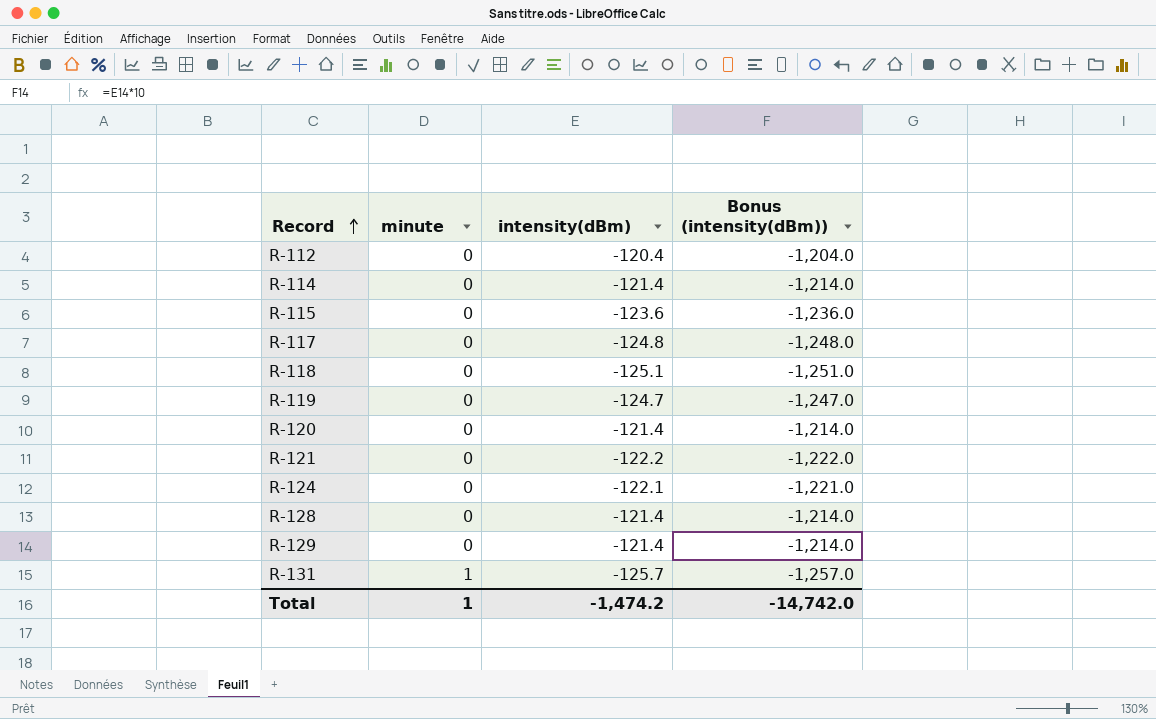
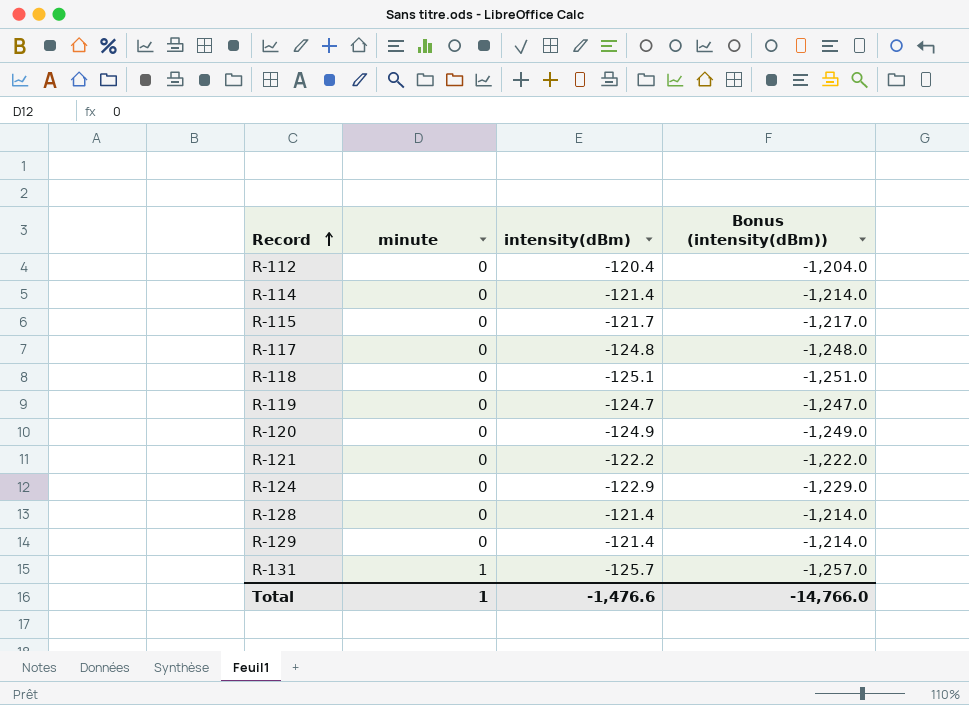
R-115 | intensity(dBm): -123.6 -> -121.7
R-115 | Bonus (intensity(dBm)): -1,236.0 -> -1,217.0
R-120 | intensity(dBm): -121.4 -> -124.9
R-120 | Bonus (intensity(dBm)): -1,214.0 -> -1,249.0
R-124 | intensity(dBm): -122.1 -> -122.9
R-124 | Bonus (intensity(dBm)): -1,221.0 -> -1,229.0
Total | intensity(dBm): -1,474.2 -> -1,476.6
Total | Bonus (intensity(dBm)): -14,742.0 -> -14,766.0

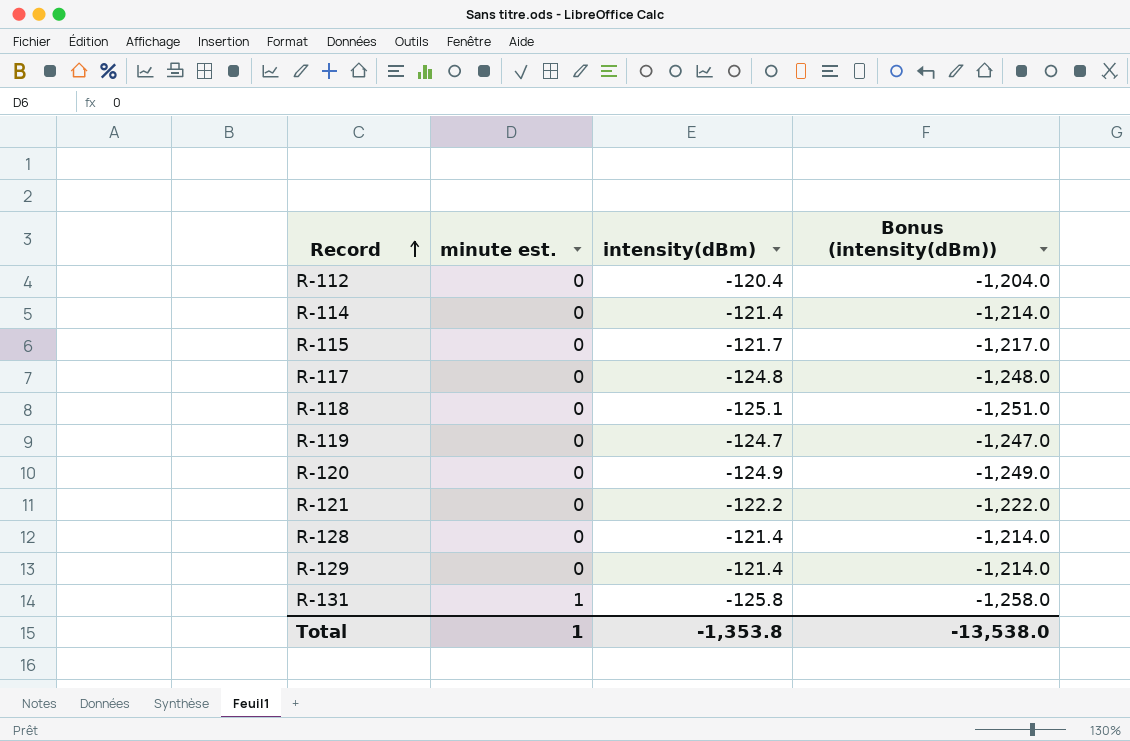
column name: minute -> minute est.
row R-124: 0 | -122.9 | -1,229.0 -> none
R-131 | intensity(dBm): -125.7 -> -125.8
R-131 | Bonus (intensity(dBm)): -1,257.0 -> -1,258.0
Total | intensity(dBm): -1,476.6 -> -1,353.8
Total | Bonus (intensity(dBm)): -14,766.0 -> -13,538.0

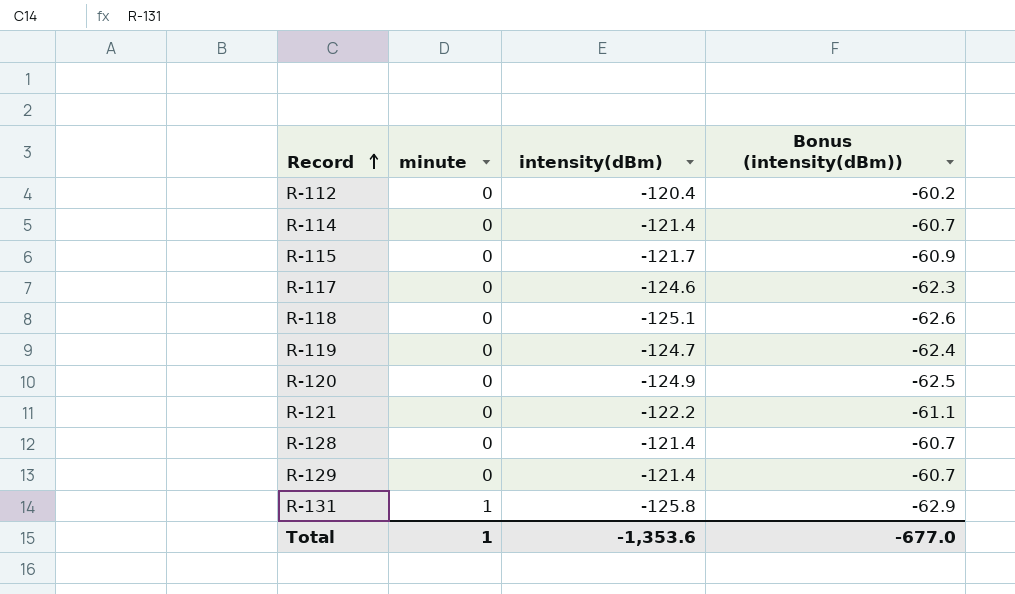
column name: minute est. -> minute
column Bonus (intensity(dBm)) | formula: [intensity(dBm)] * 10 -> [intensity(dBm)] * 0.5
R-117 | intensity(dBm): -124.8 -> -124.6
Total | intensity(dBm): -1,353.8 -> -1,353.6
Total | Bonus (intensity(dBm)): -13,538.0 -> -677.0

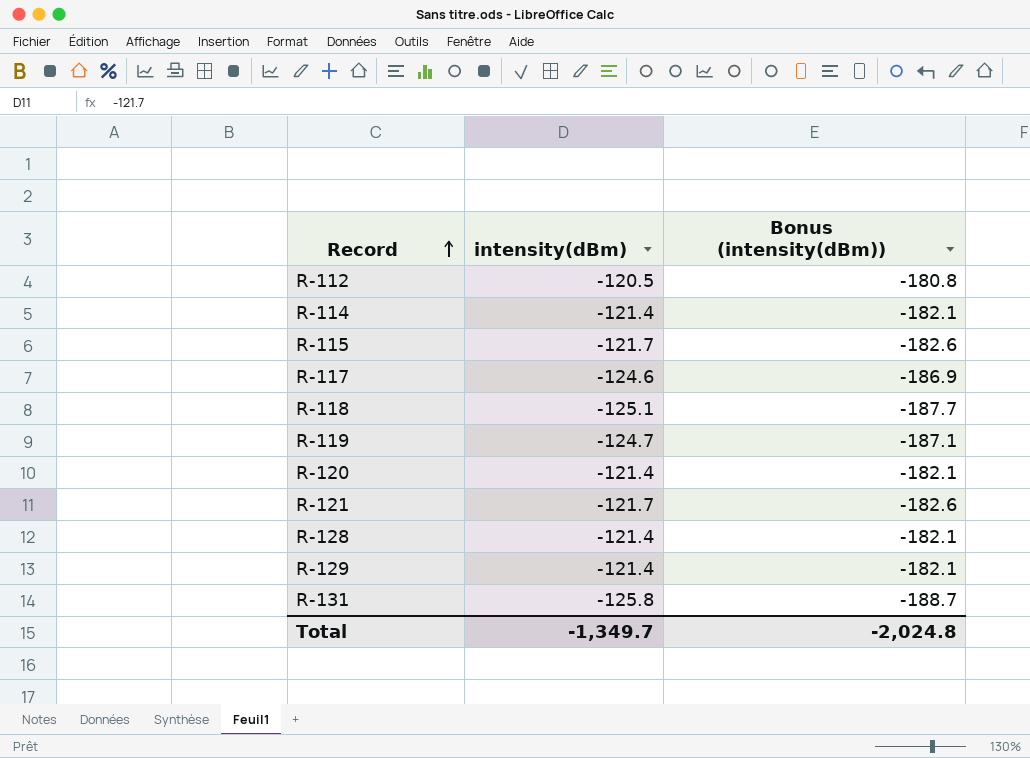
column minute | position: 2 -> none
column Bonus (intensity(dBm)) | formula: [intensity(dBm)] * 0.5 -> [intensity(dBm)] * 1.5
R-112 | intensity(dBm): -120.4 -> -120.5
R-120 | intensity(dBm): -124.9 -> -121.4
R-121 | intensity(dBm): -122.2 -> -121.7
Total | intensity(dBm): -1,353.6 -> -1,349.7
Total | Bonus (intensity(dBm)): -677.0 -> -2,024.8

